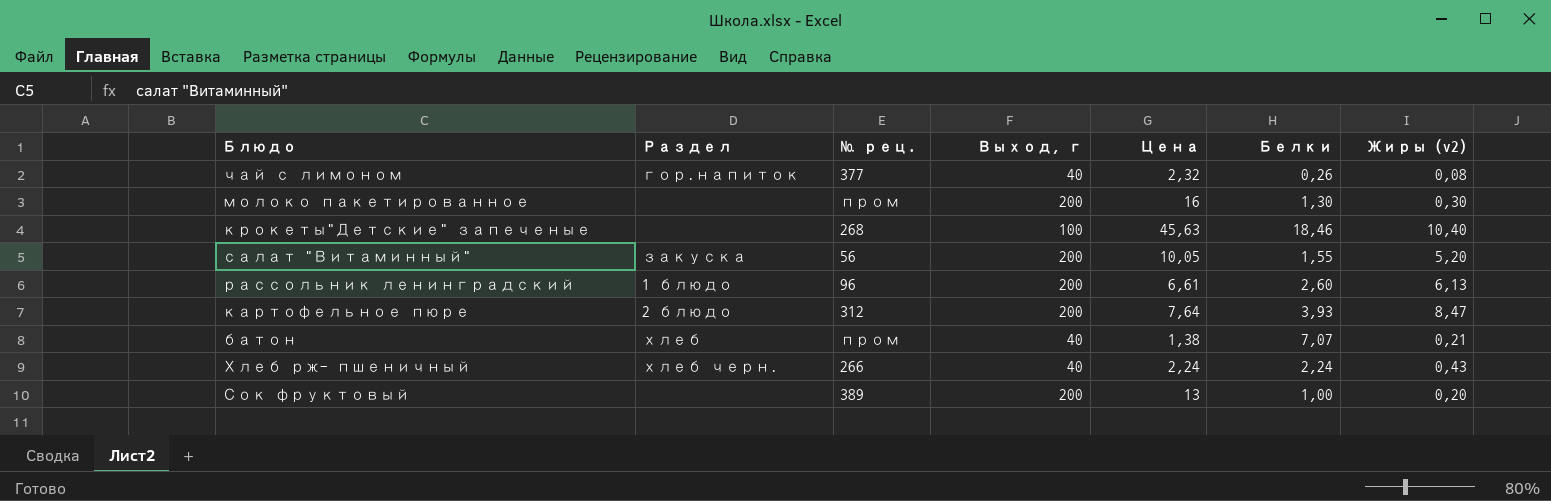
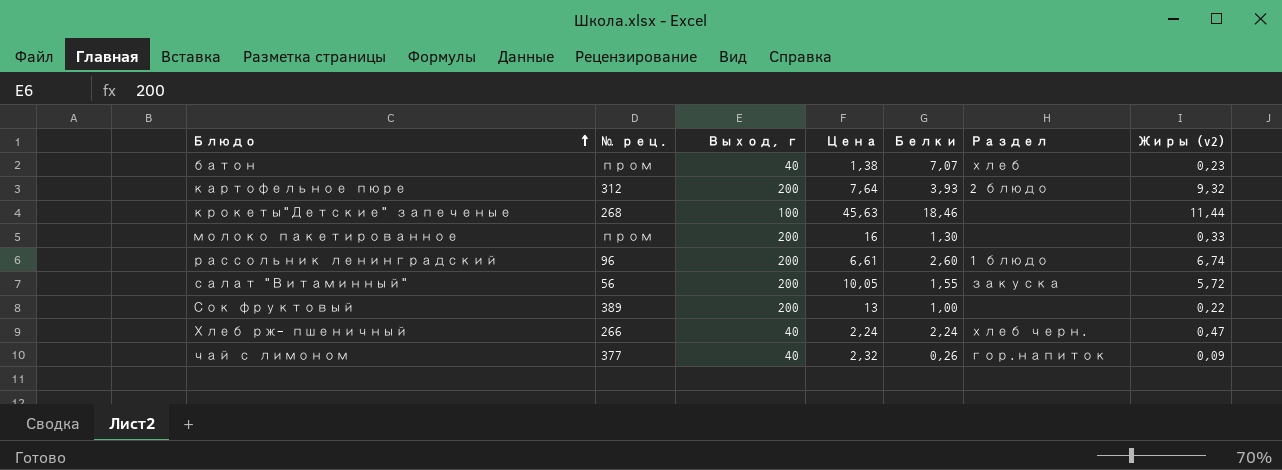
row order: none -> Блюдо ascending
column Раздел | position: 2 -> 6
батон | Жиры (v2): 0,21 -> 0,23
картофельное пюре | Жиры (v2): 8,47 -> 9,32
крокеты"Детские" запеченые | Жиры (v2): 10,40 -> 11,44
молоко пакетированное | Жиры (v2): 0,30 -> 0,33
рассольник ленинградский | Жиры (v2): 6,13 -> 6,74
салат "Витаминный" | Жиры (v2): 5,20 -> 5,72
Сок фруктовый | Жиры (v2): 0,20 -> 0,22
Хлеб рж- пшеничный | Жиры (v2): 0,43 -> 0,47
чай с лимоном | Жиры (v2): 0,08 -> 0,09

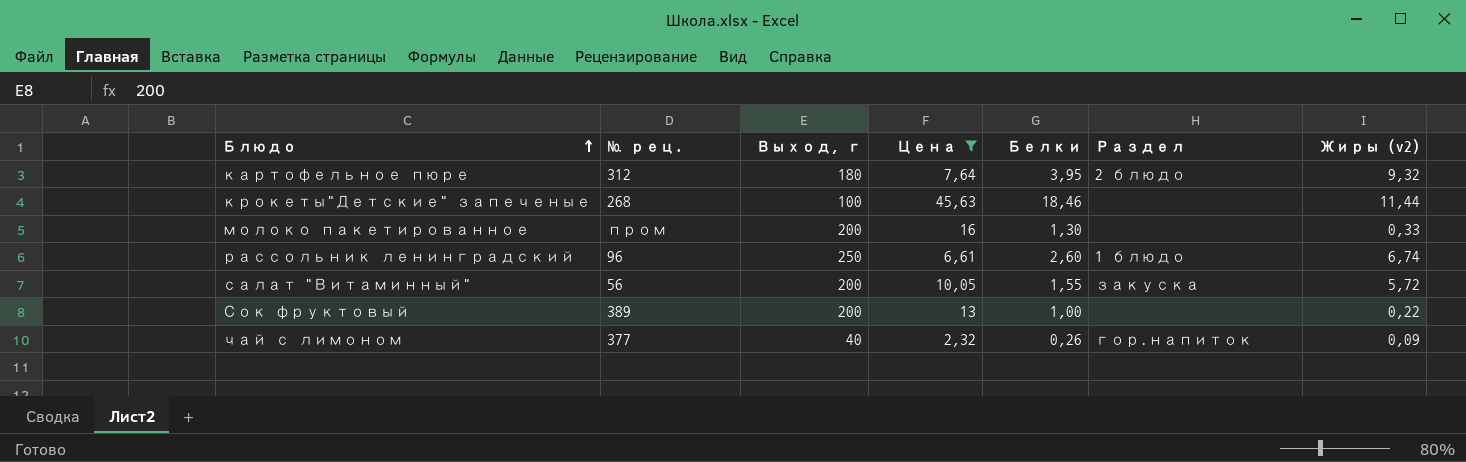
filter: none -> Цена >= 2,32
картофельное пюре | Выход, г: 200 -> 180
картофельное пюре | Белки: 3,93 -> 3,95
рассольник ленинградский | Выход, г: 200 -> 250

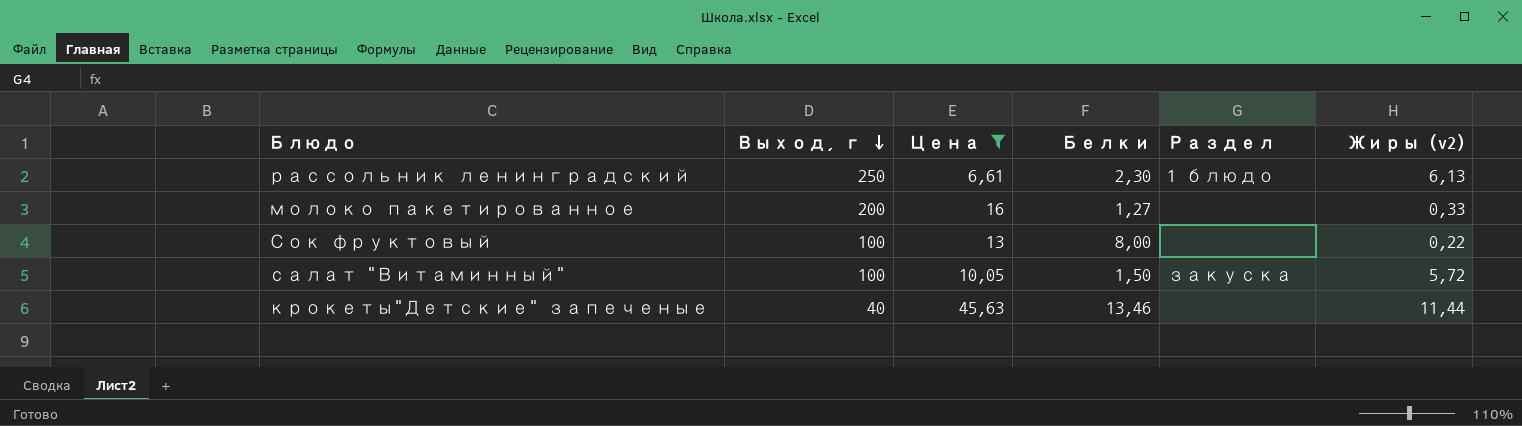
row order: Блюдо ascending -> Выход, г descending
column № рец. | position: 2 -> none
row картофельное пюре: 312 | 180 | 7,64 | 3,95 | 2 блюдо | 9,32 -> none
row чай с лимоном: 377 | 40 | 2,32 | 0,26 | гор.напиток | 0,09 -> none
рассольник ленинградский | Белки: 2,60 -> 2,30
рассольник ленинградский | Жиры (v2): 6,74 -> 6,13
молоко пакетированное | Белки: 1,30 -> 1,27
Сок фруктовый | Выход, г: 200 -> 100
Сок фруктовый | Белки: 1,00 -> 8,00
салат "Витаминный" | Выход, г: 200 -> 100
салат "Витаминный" | Белки: 1,55 -> 1,50
крокеты"Детские" запеченые | Выход, г: 100 -> 40
крокеты"Детские" запеченые | Белки: 18,46 -> 13,46

